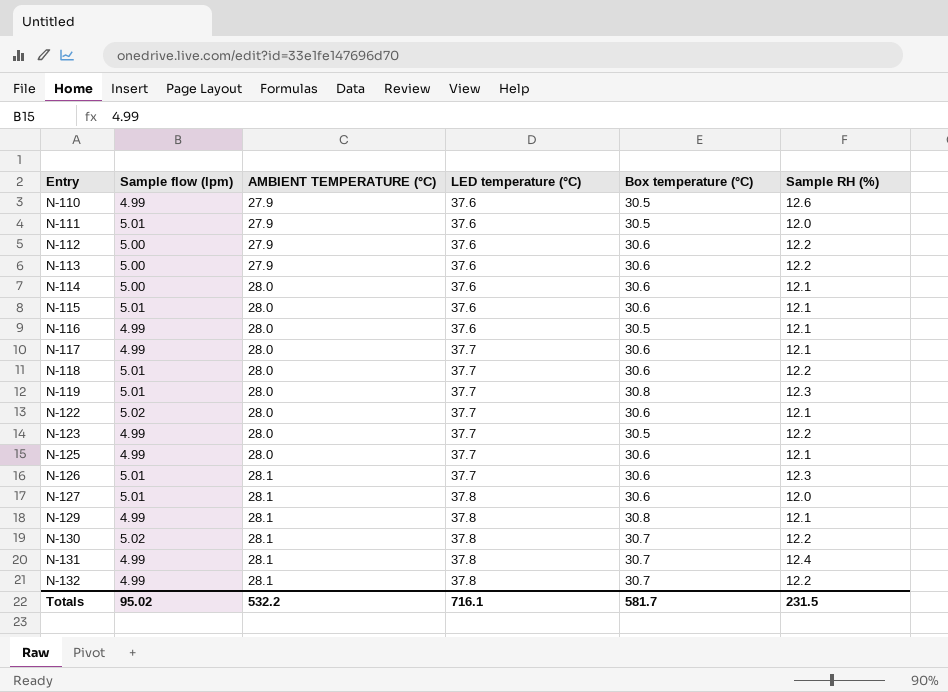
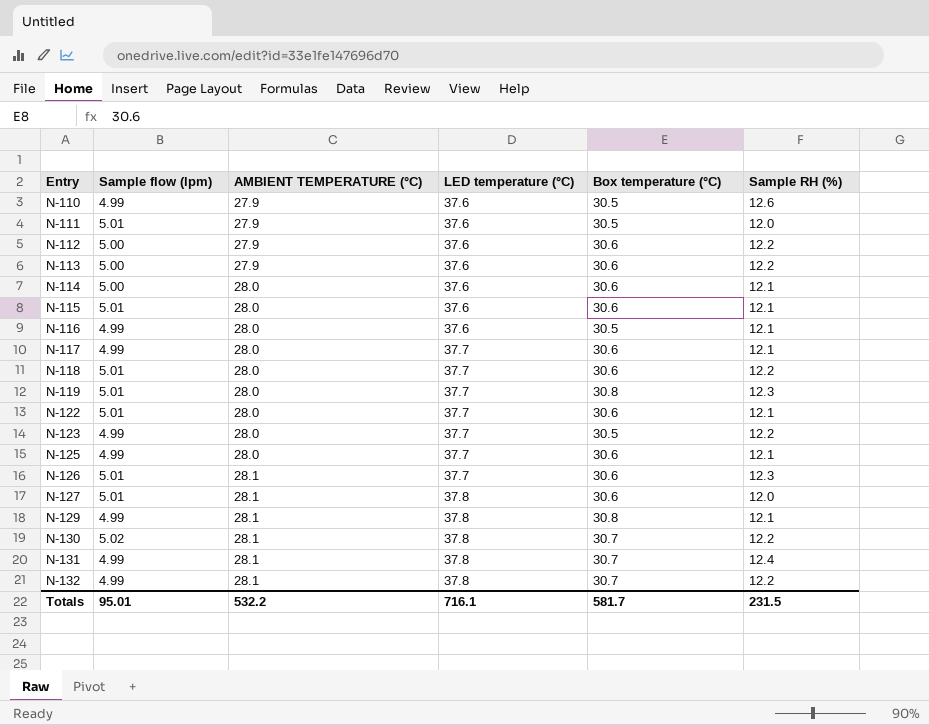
N-122 | Sample flow (lpm): 5.02 -> 5.01
Totals | Sample flow (lpm): 95.02 -> 95.01

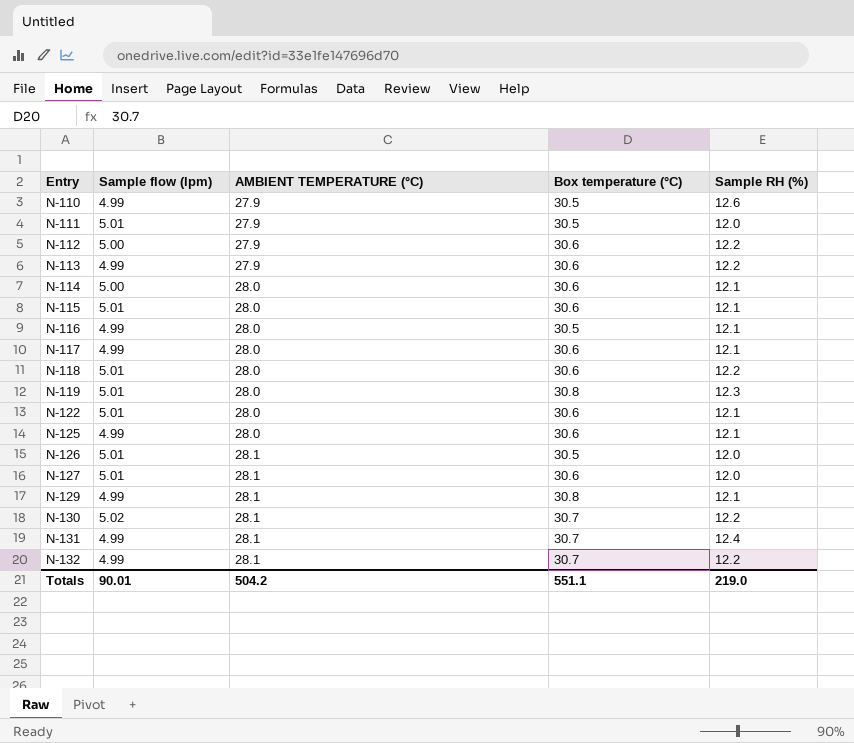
column LED temperature (°C) | position: 4 -> none
row N-123: 4.99 | 28.0 | 37.7 | 30.5 | 12.2 -> none
N-113 | Sample flow (lpm): 5.00 -> 4.99
N-126 | Box temperature (°C): 30.6 -> 30.5
N-126 | Sample RH (%): 12.3 -> 12.0
Totals | Sample flow (lpm): 95.01 -> 90.01
Totals | AMBIENT TEMPERATURE (°C): 532.2 -> 504.2
Totals | Box temperature (°C): 581.7 -> 551.1
Totals | Sample RH (%): 231.5 -> 219.0

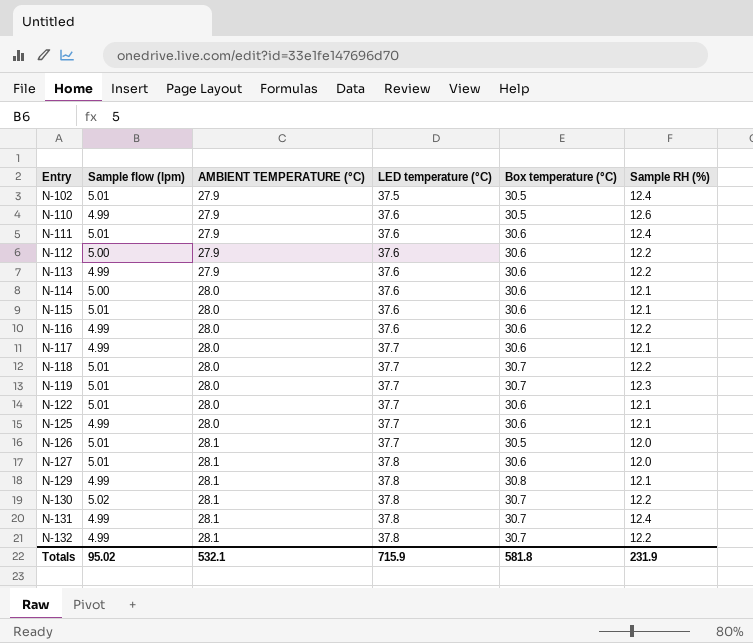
column LED temperature (°C) | position: none -> 4
row N-102: none -> 5.01 | 27.9 | 37.5 | 30.5 | 12.4
N-111 | Box temperature (°C): 30.5 -> 30.6
N-111 | Sample RH (%): 12.0 -> 12.4
N-116 | Box temperature (°C): 30.5 -> 30.6
N-116 | Sample RH (%): 12.1 -> 12.2
N-118 | Box temperature (°C): 30.6 -> 30.7
N-119 | Box temperature (°C): 30.8 -> 30.7
Totals | Sample flow (lpm): 90.01 -> 95.02
Totals | AMBIENT TEMPERATURE (°C): 504.2 -> 532.1
Totals | Box temperature (°C): 551.1 -> 581.8
Totals | Sample RH (%): 219.0 -> 231.9

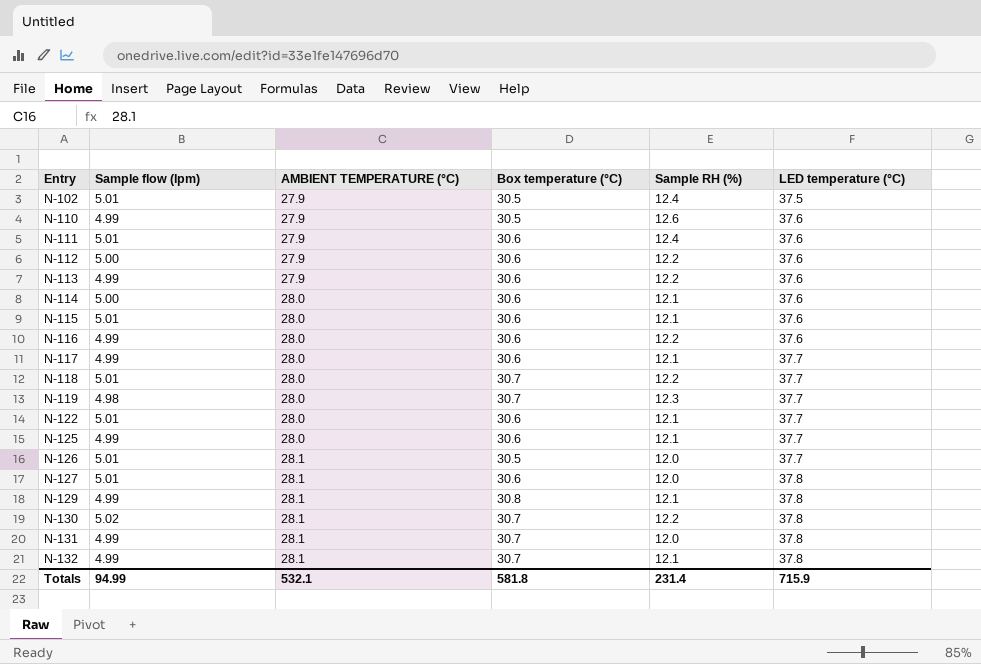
column LED temperature (°C) | position: 4 -> 6
N-119 | Sample flow (lpm): 5.01 -> 4.98
N-131 | Sample RH (%): 12.4 -> 12.0
N-132 | Sample RH (%): 12.2 -> 12.1
Totals | Sample flow (lpm): 95.02 -> 94.99
Totals | Sample RH (%): 231.9 -> 231.4

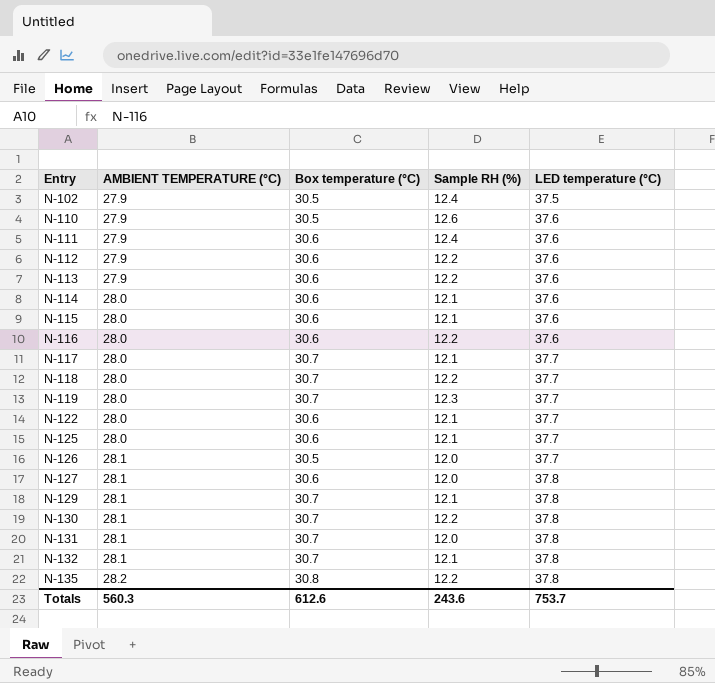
column Sample flow (lpm) | position: 2 -> none
N-117 | Box temperature (°C): 30.6 -> 30.7
N-129 | Box temperature (°C): 30.8 -> 30.7
row N-135: none -> 28.2 | 30.8 | 12.2 | 37.8
Totals | AMBIENT TEMPERATURE (°C): 532.1 -> 560.3
Totals | Box temperature (°C): 581.8 -> 612.6
Totals | Sample RH (%): 231.4 -> 243.6
Totals | LED temperature (°C): 715.9 -> 753.7

